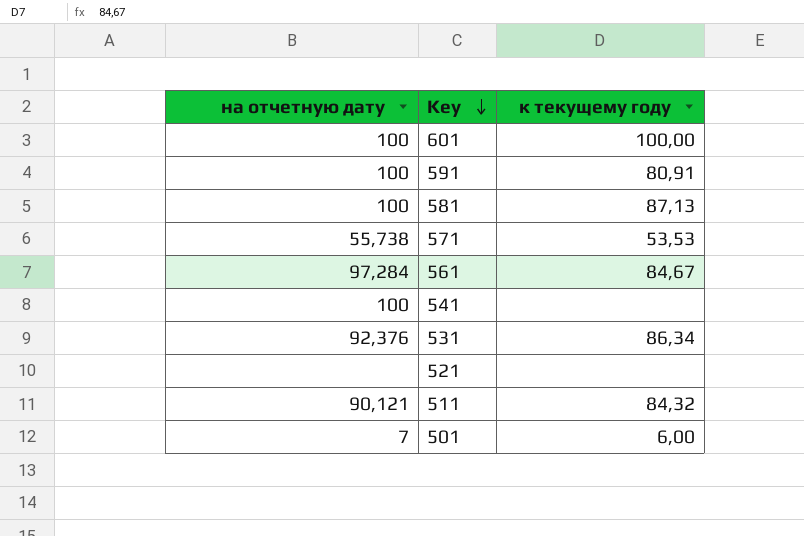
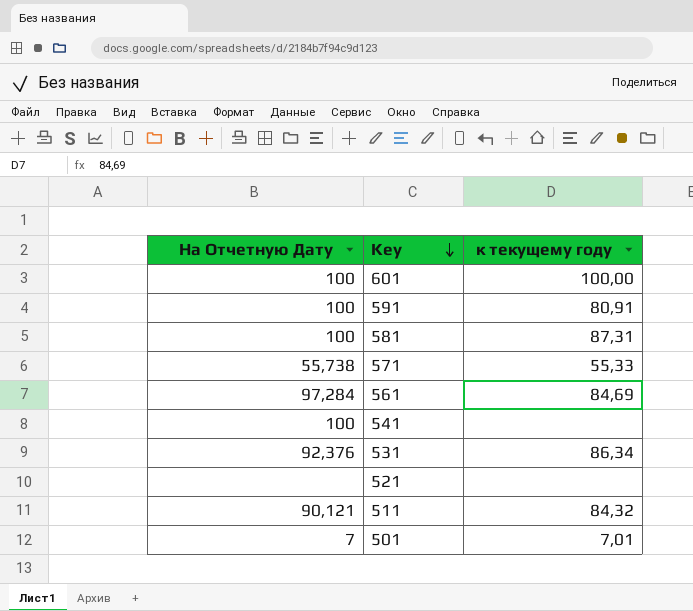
column name: на отчетную дату -> На Отчетную Дату
581 | к текущему году: 87,13 -> 87,31
571 | к текущему году: 53,53 -> 55,33
561 | к текущему году: 84,67 -> 84,69
501 | к текущему году: 6,00 -> 7,01

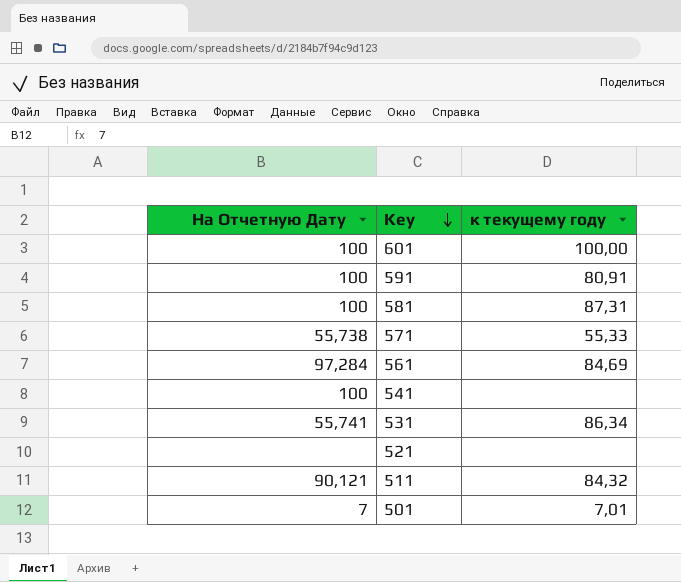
531 | На Отчетную Дату: 92,376 -> 55,741

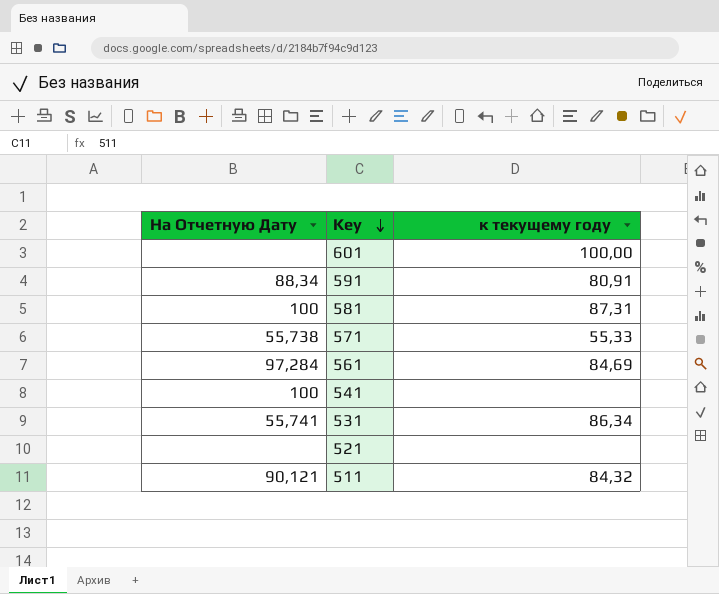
row 501: 7 | 7,01 -> none
601 | На Отчетную Дату: 100 -> none
591 | На Отчетную Дату: 100 -> 88,34

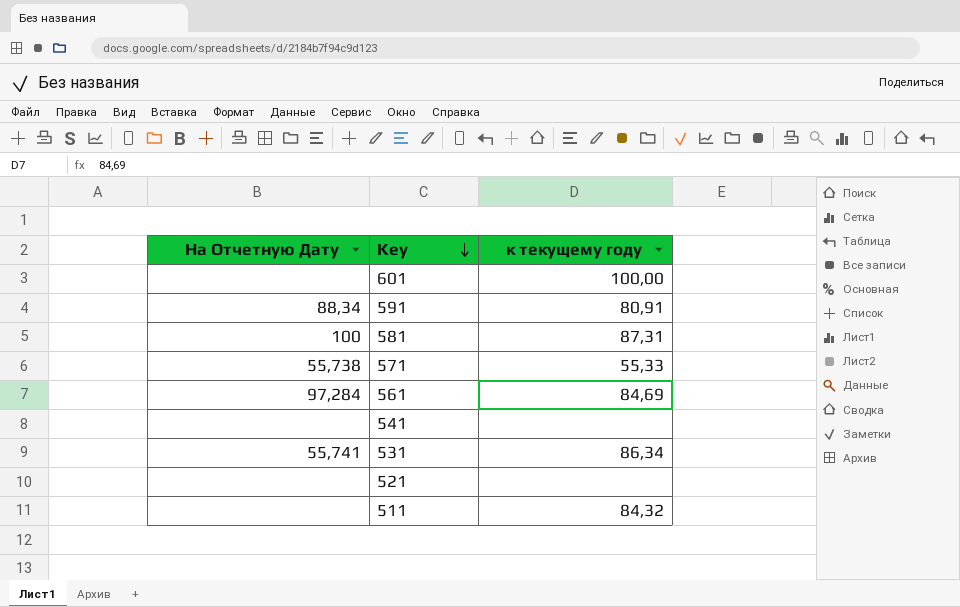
541 | На Отчетную Дату: 100 -> none
511 | На Отчетную Дату: 90,121 -> none

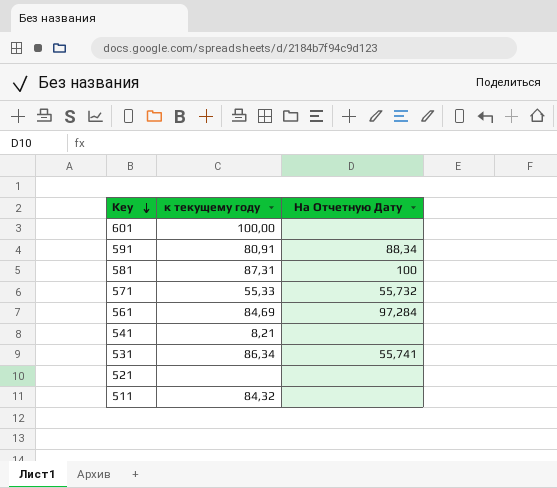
column На Отчетную Дату | position: 1 -> 3
571 | На Отчетную Дату: 55,738 -> 55,732
541 | к текущему году: none -> 8,21

